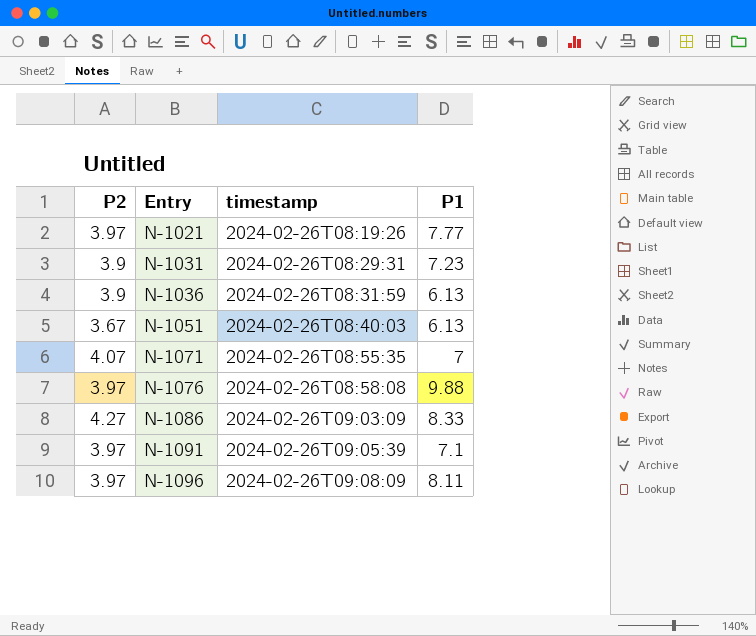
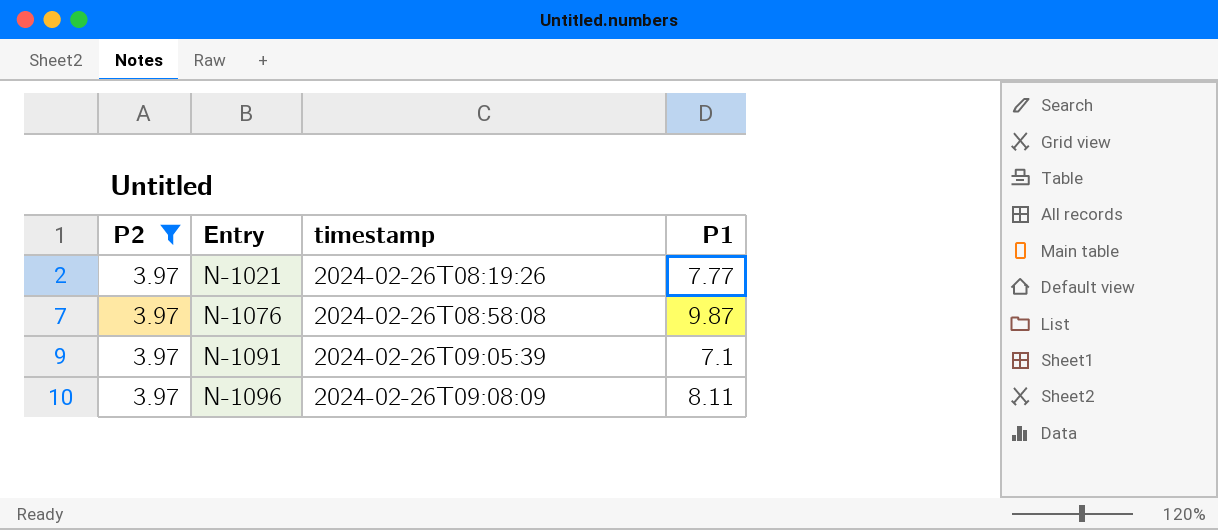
filter: none -> P2 = 3.97
N-1076 | P1: 9.88 -> 9.87

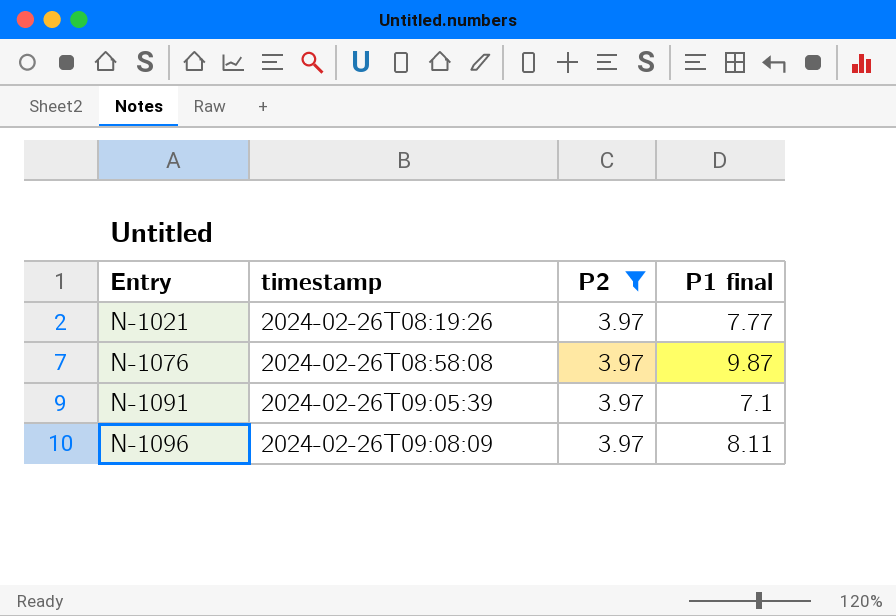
column P2 | position: 1 -> 3
column name: P1 -> P1 final

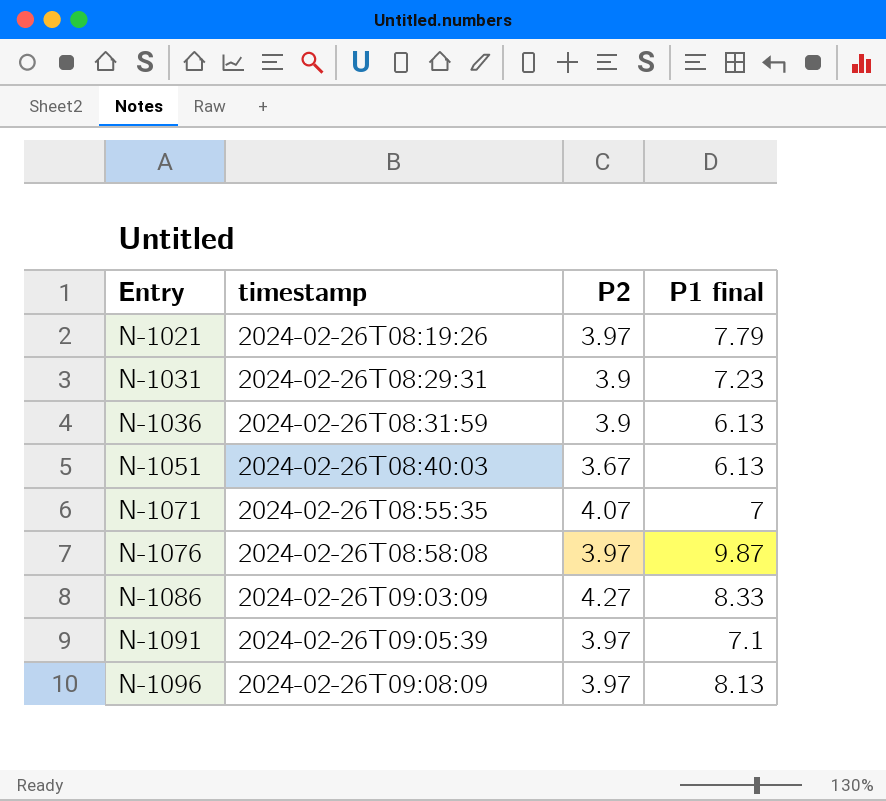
filter: P2 = 3.97 -> none
N-1021 | P1 final: 7.77 -> 7.79
N-1096 | P1 final: 8.11 -> 8.13

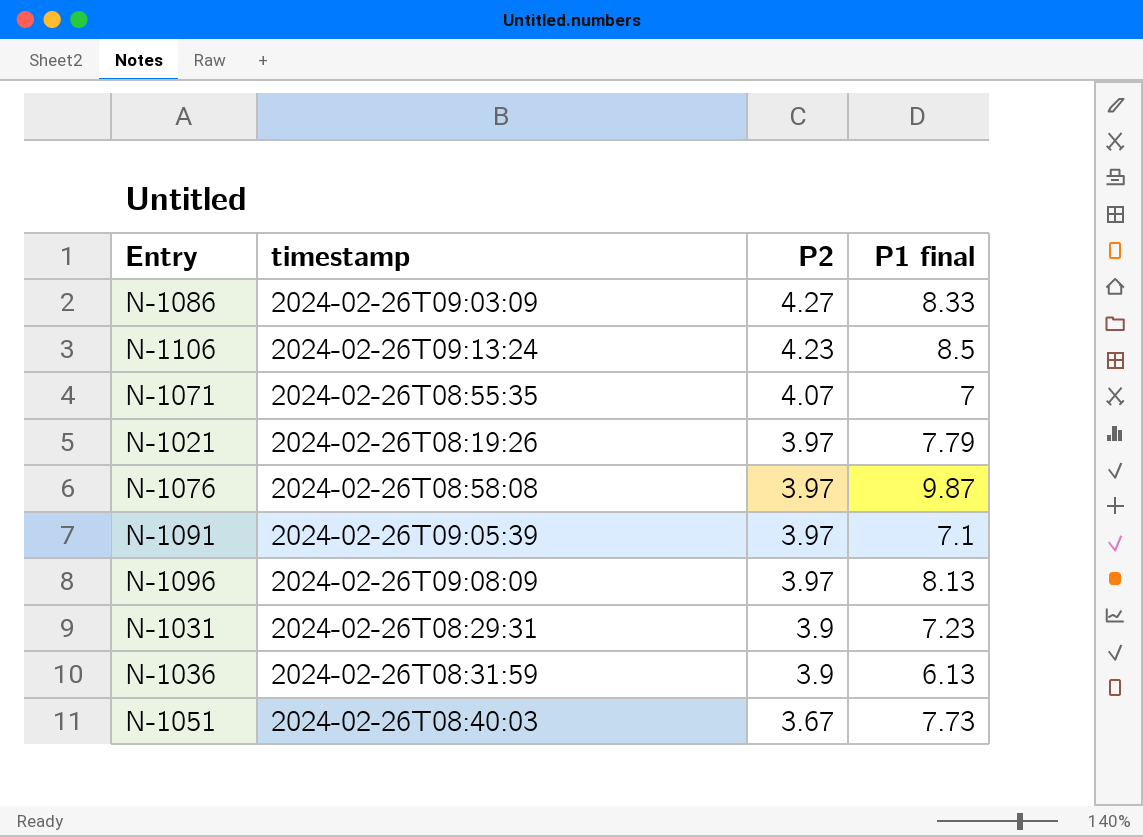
row order: Entry ascending -> P2 descending
row N-1106: none -> 2024-02-26T09:13:24 | 4.23 | 8.5
N-1051 | P1 final: 6.13 -> 7.73

